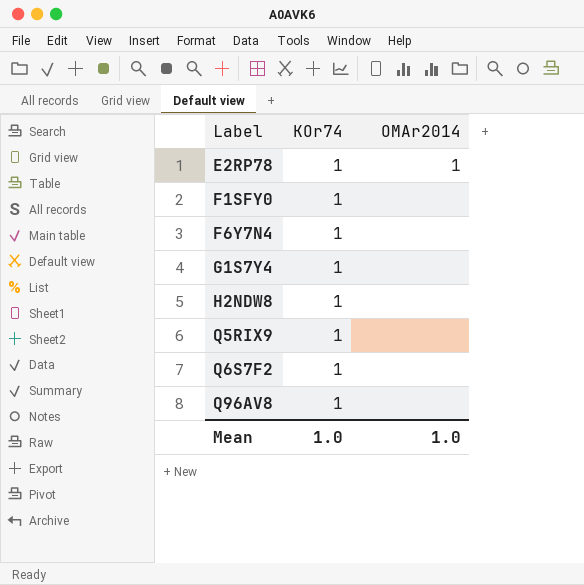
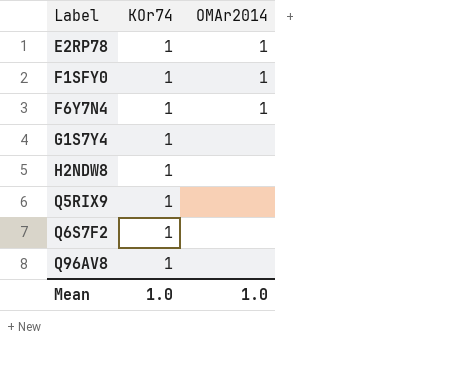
F1SFY0 | OMAr2014: none -> 1
F6Y7N4 | OMAr2014: none -> 1

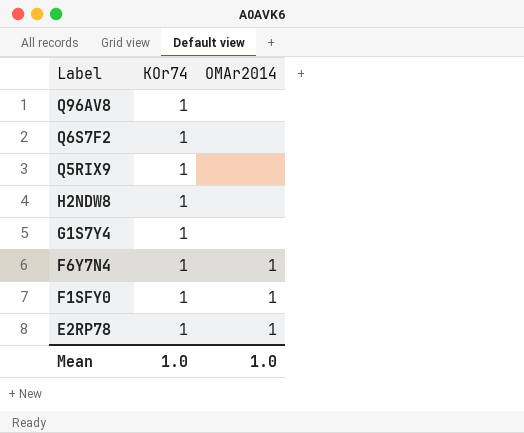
row order: Label ascending -> Label descending

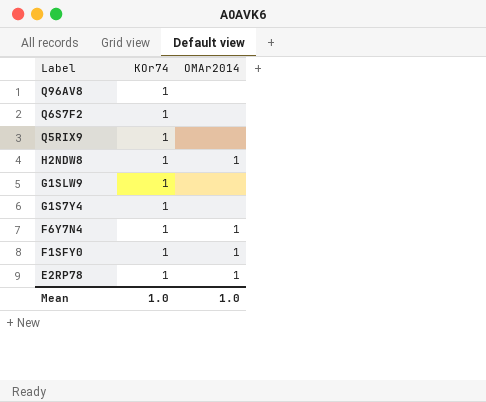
H2NDW8 | OMAr2014: none -> 1
row G1SLW9: none -> 1 | none

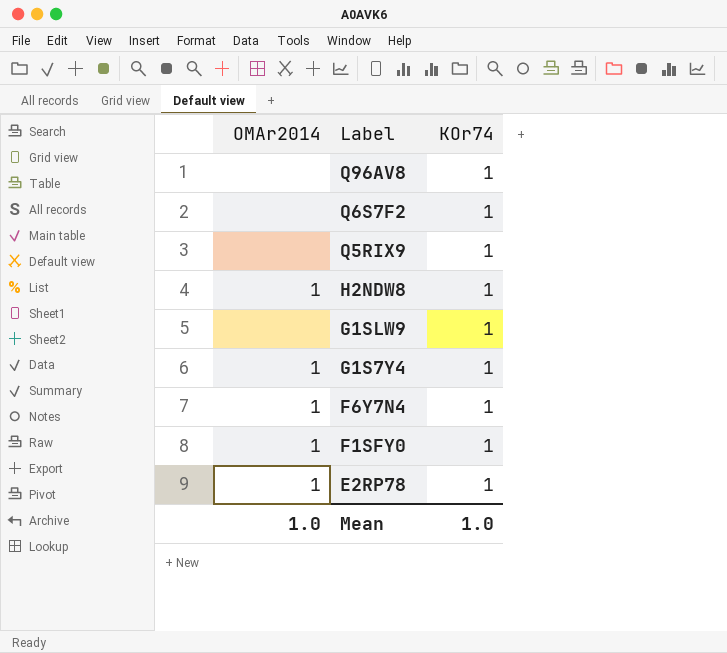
column OMAr2014 | position: 3 -> 1
G1S7Y4 | OMAr2014: none -> 1

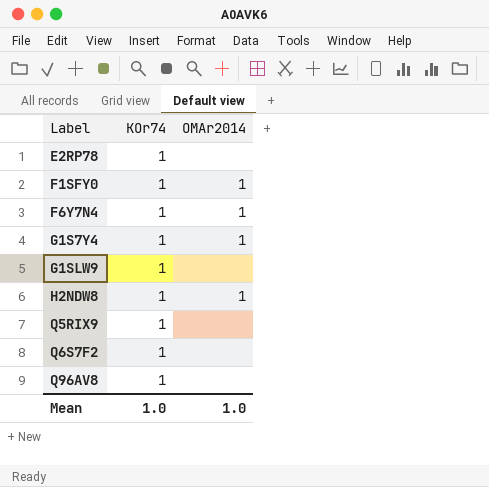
row order: Label descending -> Label ascending
column OMAr2014 | position: 1 -> 3
E2RP78 | OMAr2014: 1 -> none

